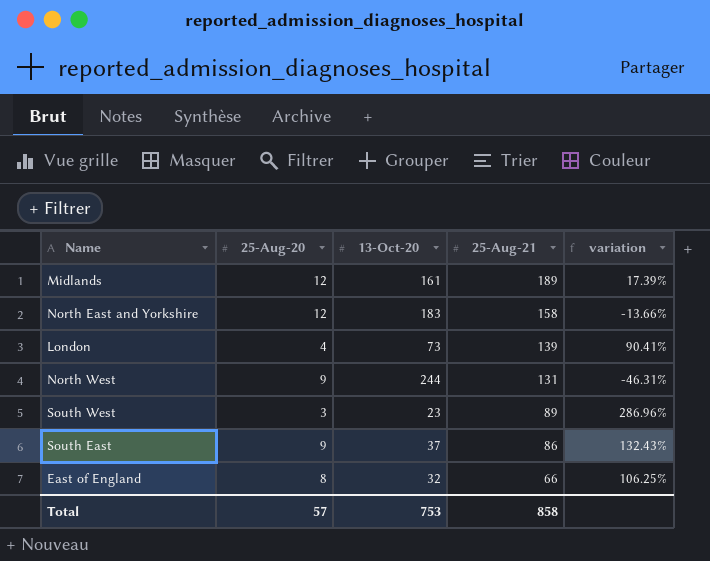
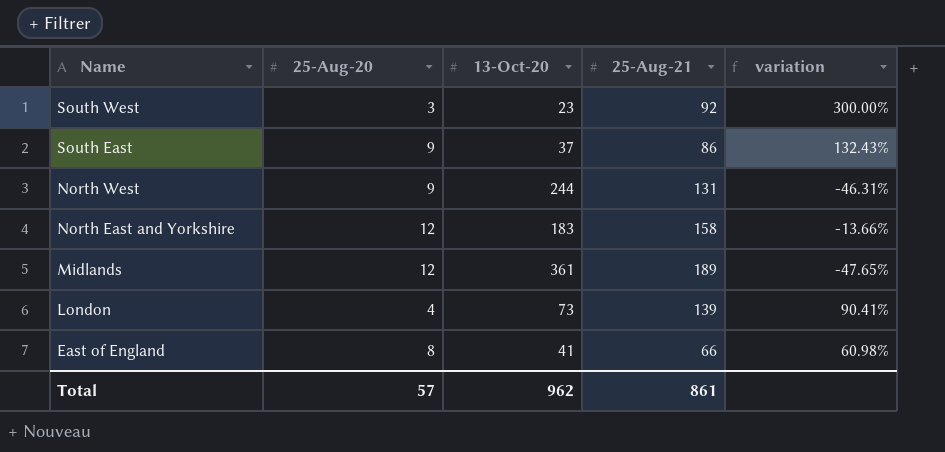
row order: 25-Aug-21 descending -> Name descending
South West | 25-Aug-21: 89 -> 92
South West | variation: 286.96% -> 300.00%
Midlands | 13-Oct-20: 161 -> 361
Midlands | variation: 17.39% -> -47.65%
East of England | 13-Oct-20: 32 -> 41
East of England | variation: 106.25% -> 60.98%
Total | 13-Oct-20: 753 -> 962
Total | 25-Aug-21: 858 -> 861

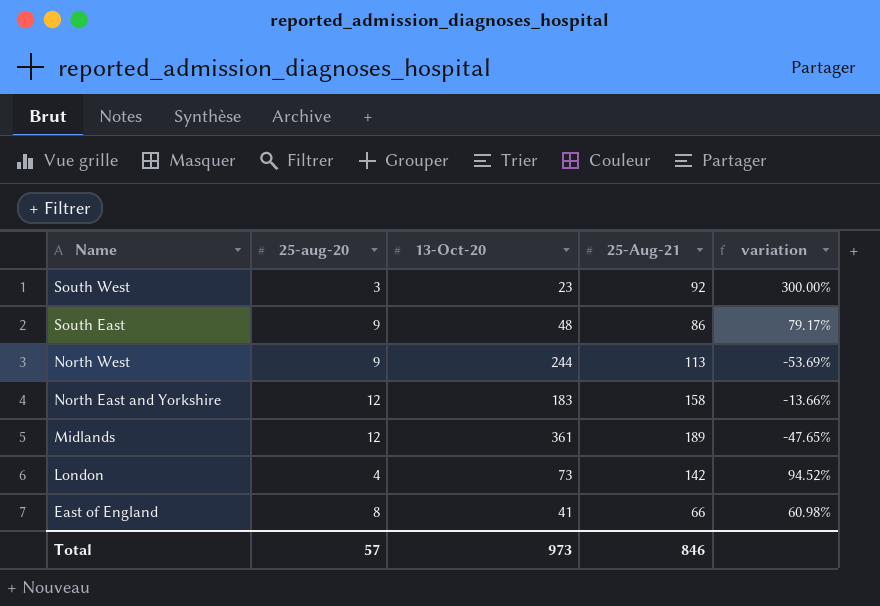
column name: 25-Aug-20 -> 25-aug-20
South East | 13-Oct-20: 37 -> 48
South East | variation: 132.43% -> 79.17%
North West | 25-Aug-21: 131 -> 113
North West | variation: -46.31% -> -53.69%
London | 25-Aug-21: 139 -> 142
London | variation: 90.41% -> 94.52%
Total | 13-Oct-20: 962 -> 973
Total | 25-Aug-21: 861 -> 846

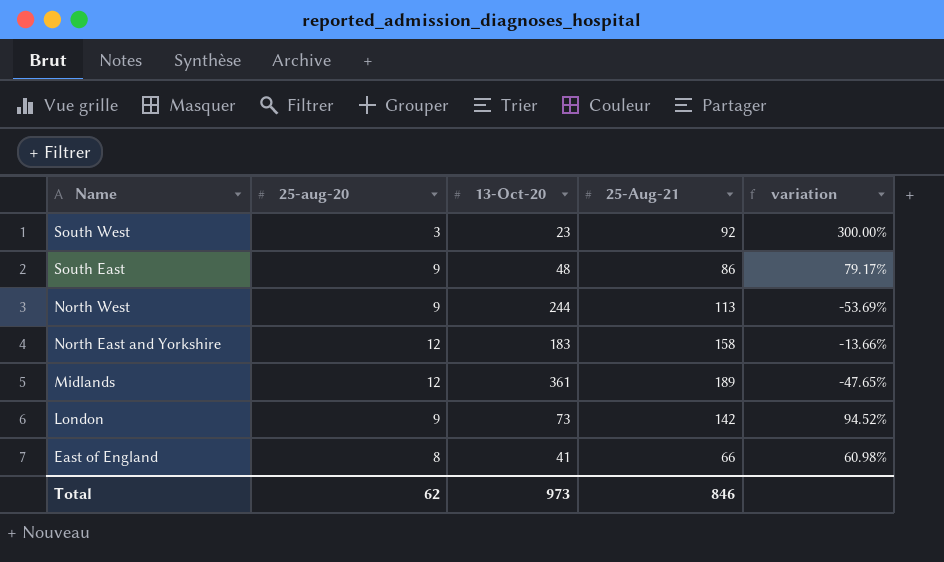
London | 25-aug-20: 4 -> 9
Total | 25-aug-20: 57 -> 62

